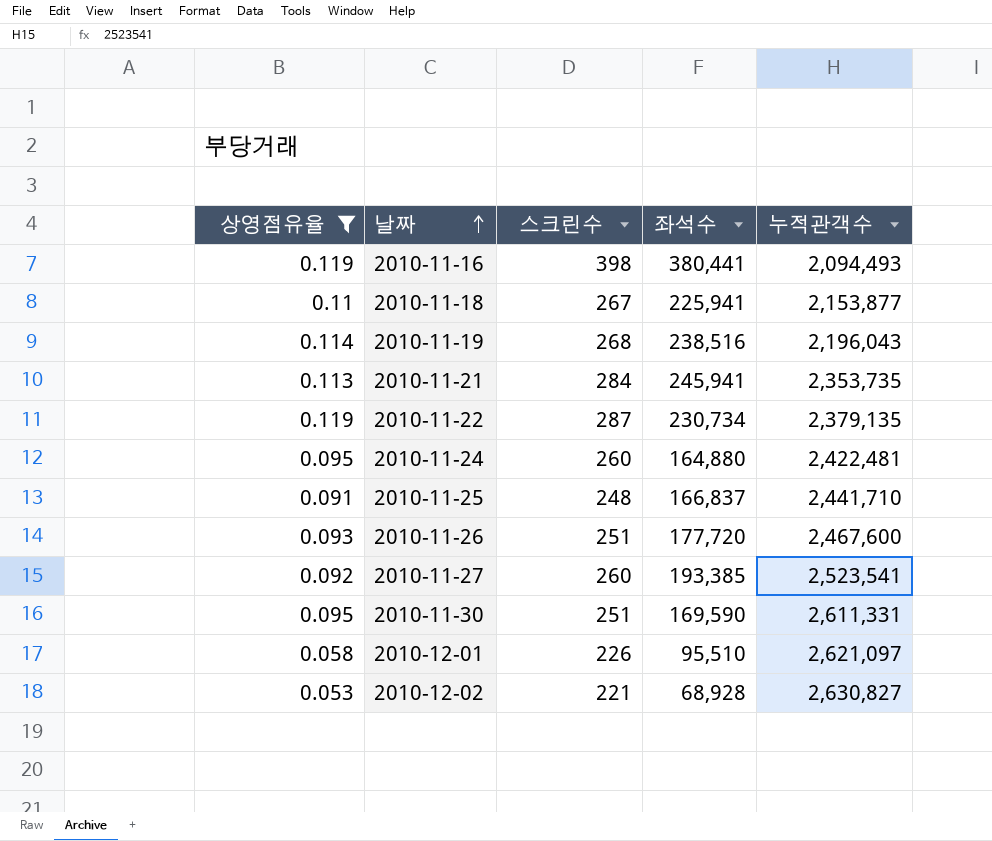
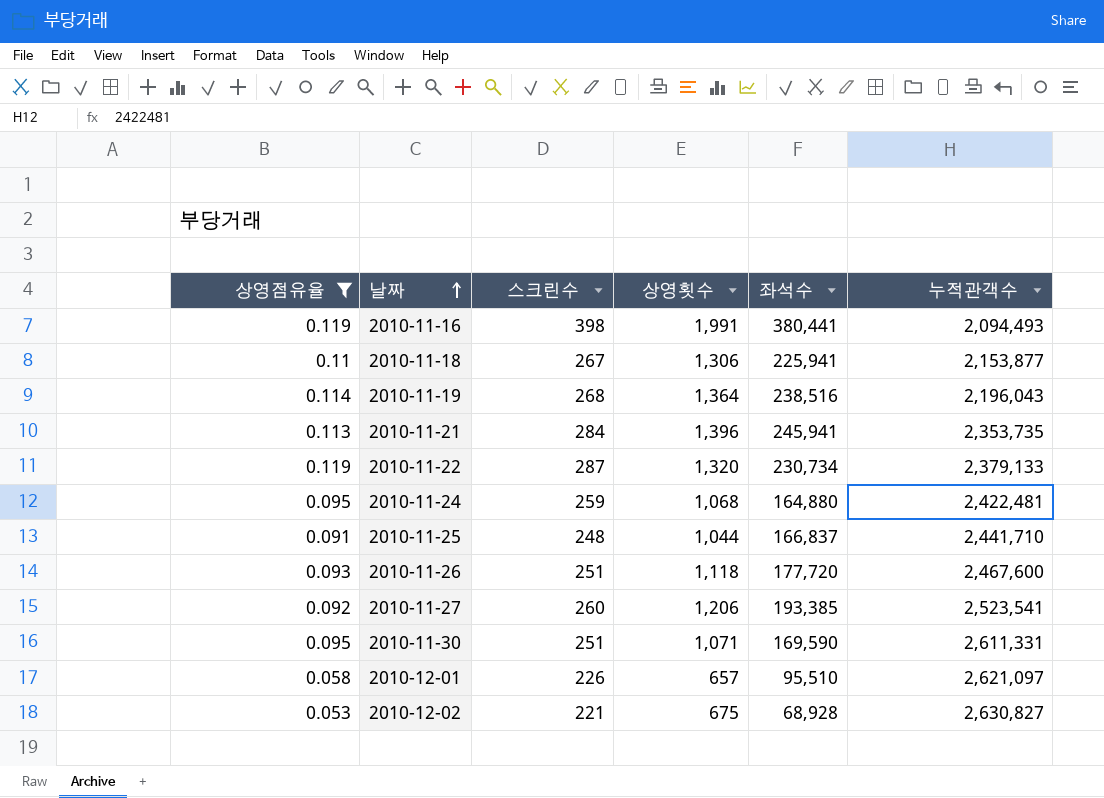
column 상영횟수 | position: none -> 4
2010-11-22 | 누적관객수: 2,379,135 -> 2,379,133
2010-11-24 | 스크린수: 260 -> 259

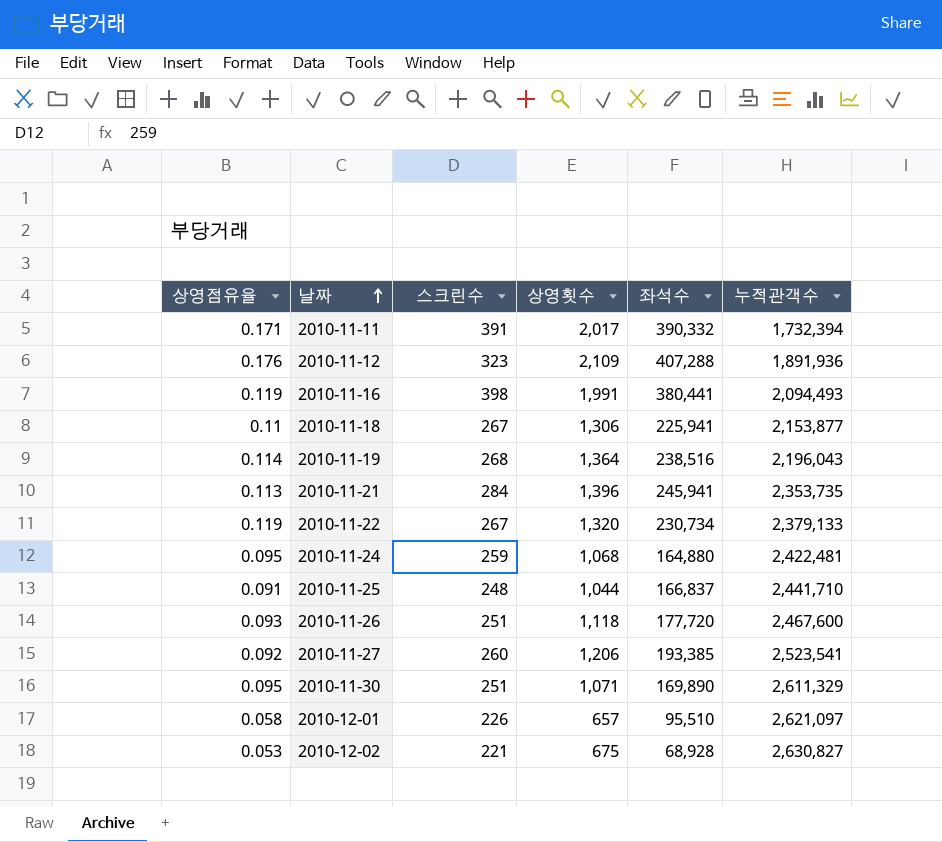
filter: 상영점유율 <= 0.119 -> none
2010-11-22 | 스크린수: 287 -> 267
2010-11-30 | 좌석수: 169,590 -> 169,890
2010-11-30 | 누적관객수: 2,611,331 -> 2,611,329

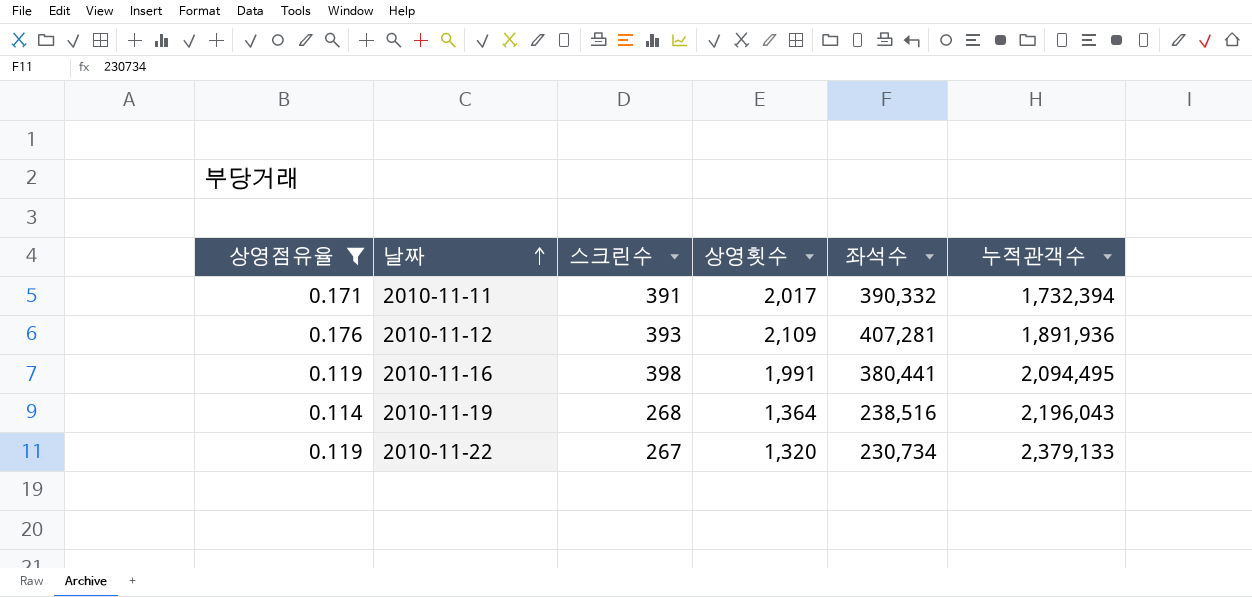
filter: none -> 상영점유율 >= 0.114
2010-11-12 | 스크린수: 323 -> 393
2010-11-12 | 좌석수: 407,288 -> 407,281
2010-11-16 | 누적관객수: 2,094,493 -> 2,094,495

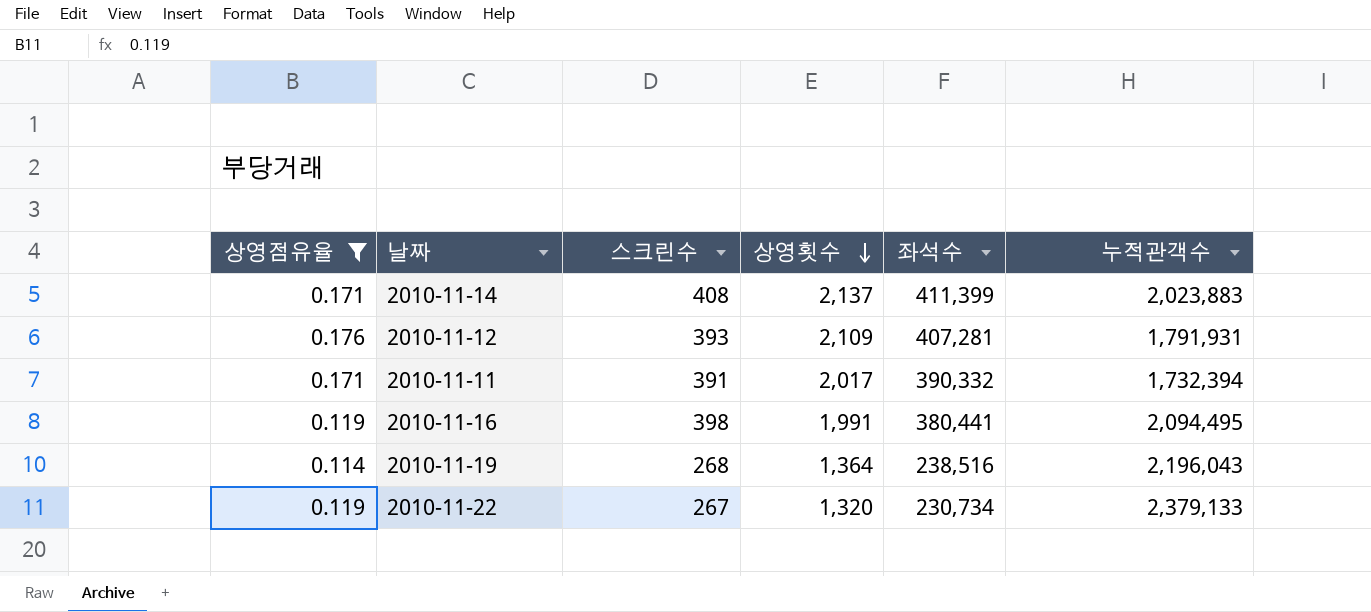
row order: 날짜 ascending -> 상영횟수 descending
row 2010-11-14: none -> 0.171 | 408 | 2,137 | 411,399 | 2,023,883
2010-11-12 | 누적관객수: 1,891,936 -> 1,791,931

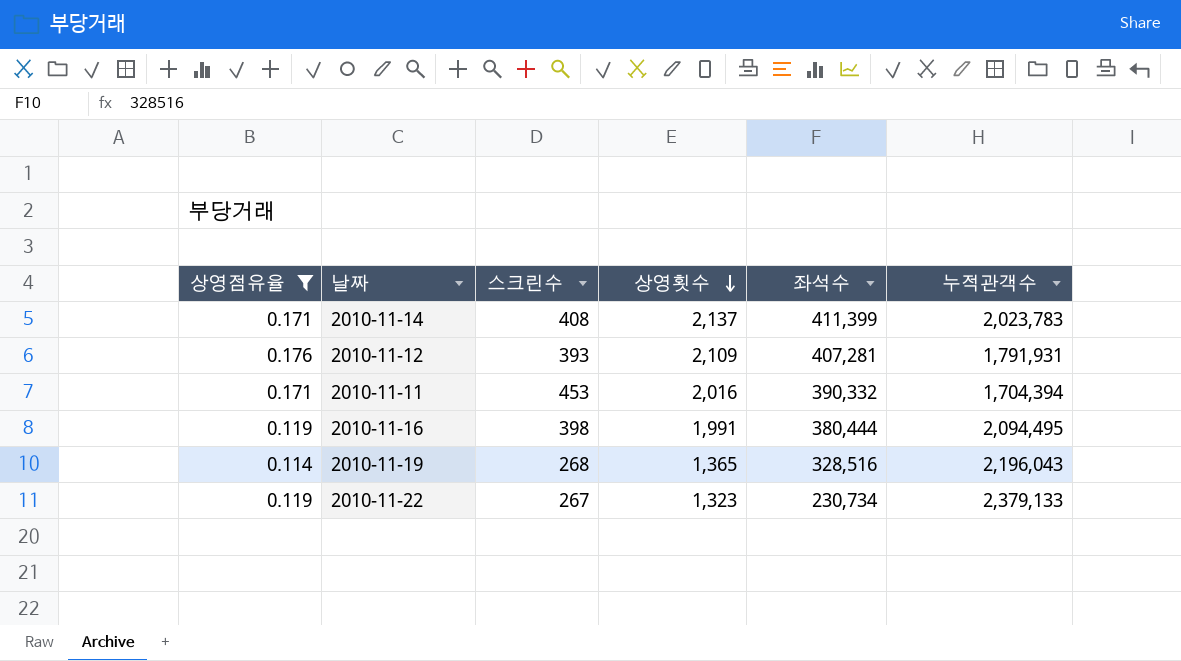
2010-11-14 | 누적관객수: 2,023,883 -> 2,023,783
2010-11-11 | 스크린수: 391 -> 453
2010-11-11 | 상영횟수: 2,017 -> 2,016
2010-11-11 | 누적관객수: 1,732,394 -> 1,704,394
2010-11-16 | 좌석수: 380,441 -> 380,444
2010-11-19 | 상영횟수: 1,364 -> 1,365
2010-11-19 | 좌석수: 238,516 -> 328,516
2010-11-22 | 상영횟수: 1,320 -> 1,323

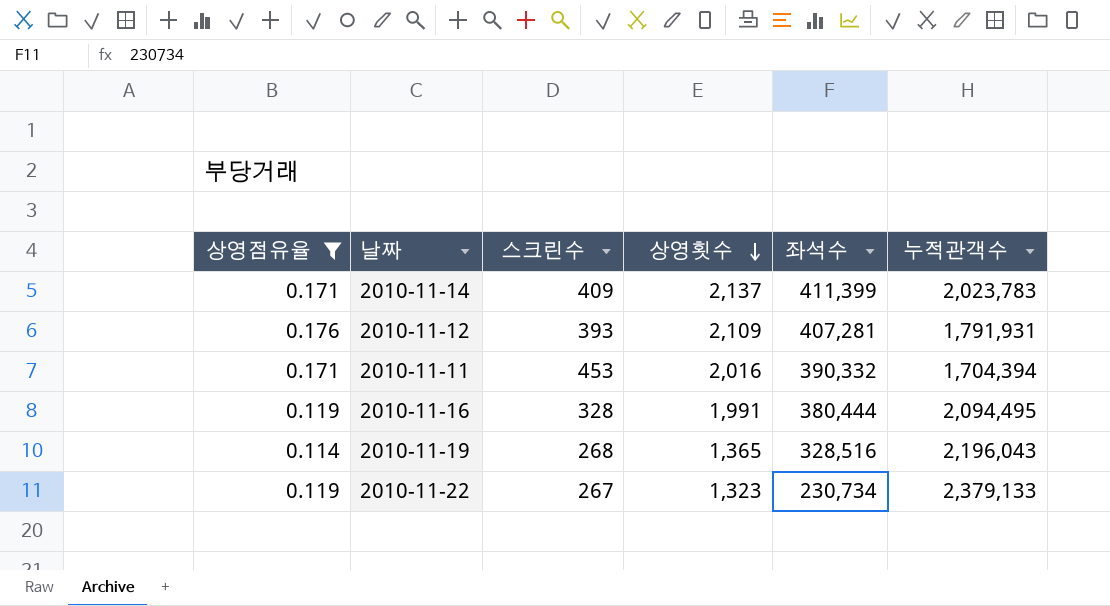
2010-11-14 | 스크린수: 408 -> 409
2010-11-16 | 스크린수: 398 -> 328

